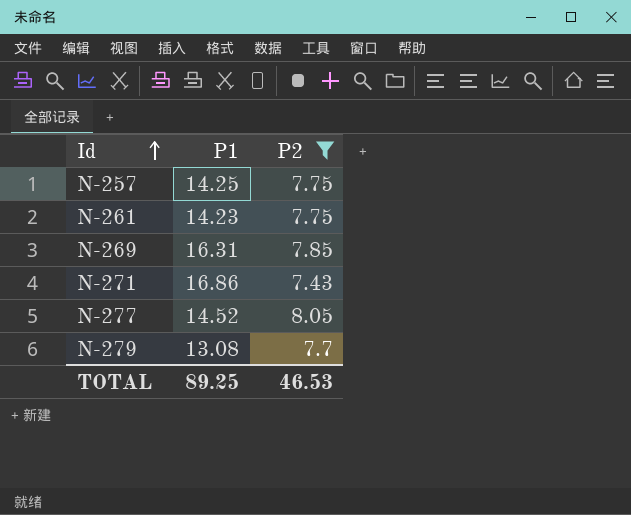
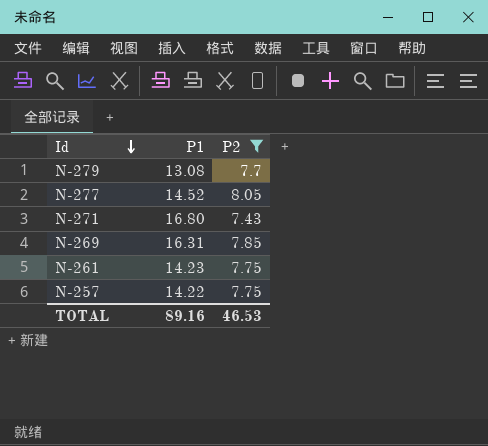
row order: Id ascending -> Id descending
N-271 | P1: 16.86 -> 16.80
N-257 | P1: 14.25 -> 14.22
TOTAL | P1: 89.25 -> 89.16

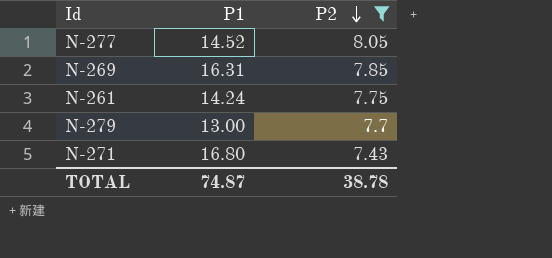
row order: Id descending -> P2 descending
row N-257: 14.22 | 7.75 -> none
N-261 | P1: 14.23 -> 14.24
N-279 | P1: 13.08 -> 13.00
TOTAL | P1: 89.16 -> 74.87
TOTAL | P2: 46.53 -> 38.78

